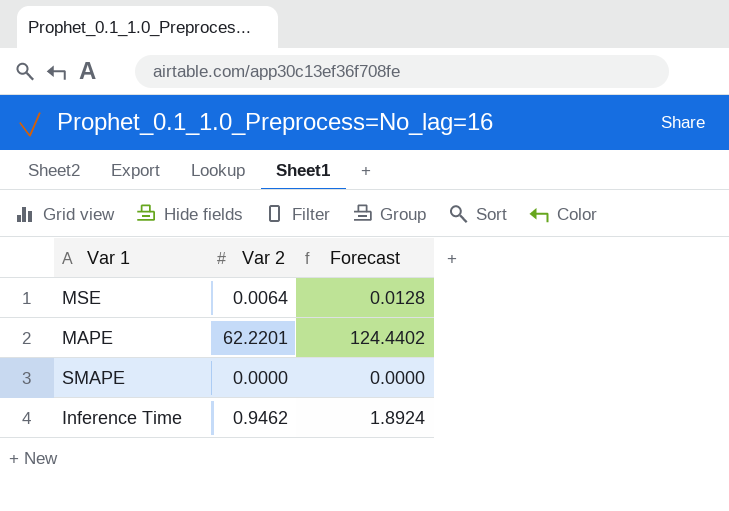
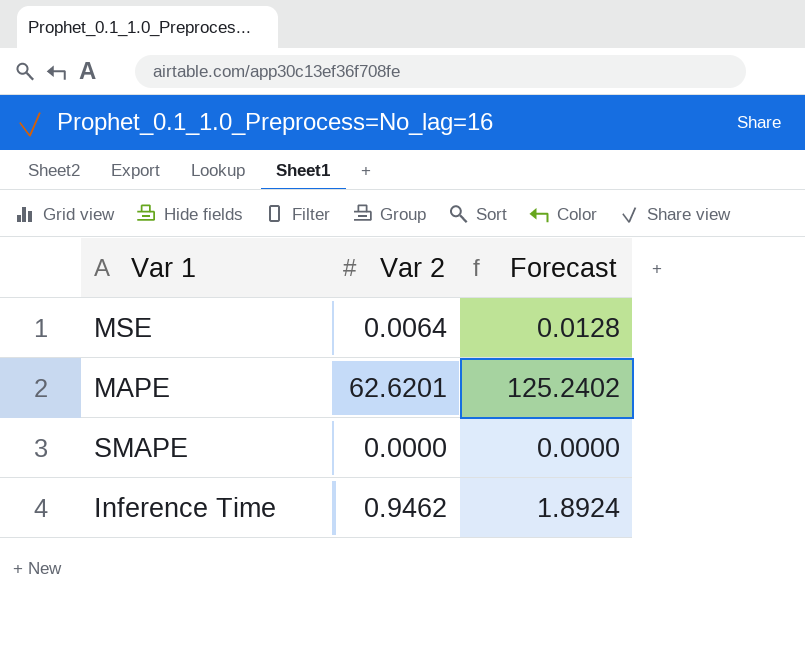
MAPE | Var 2: 62.2201 -> 62.6201
MAPE | Forecast: 124.4402 -> 125.2402

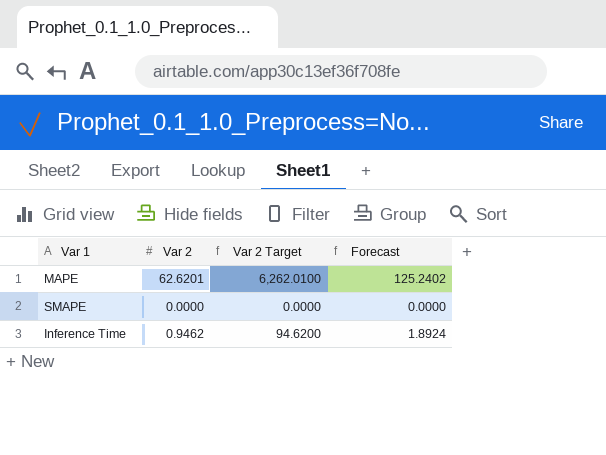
column Var 2 Target | formula: none -> [Var 2] * 100
row MSE: 0.0064 | 0.0128 -> none

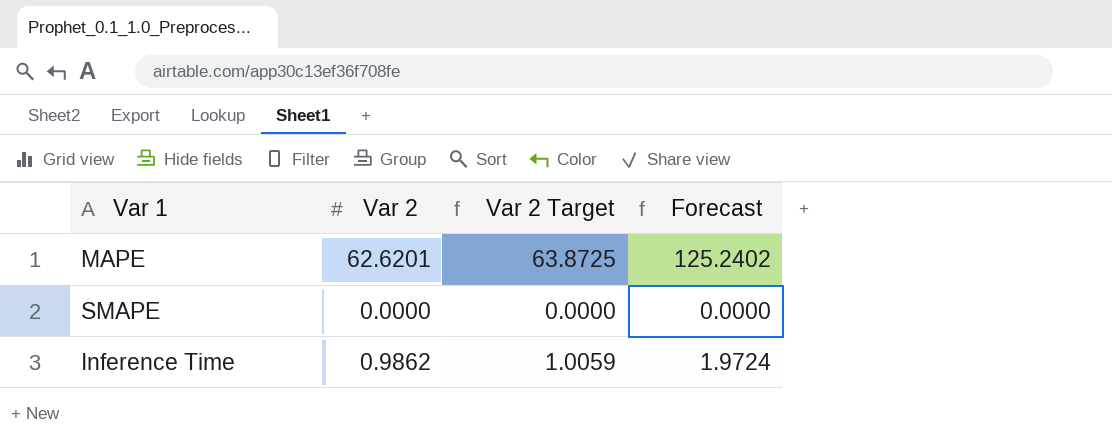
column Var 2 Target | formula: [Var 2] * 100 -> [Var 2] * 1.02
Inference Time | Var 2: 0.9462 -> 0.9862
Inference Time | Forecast: 1.8924 -> 1.9724

